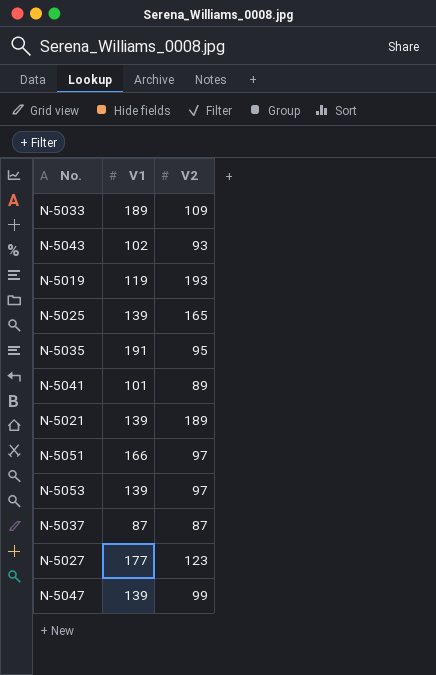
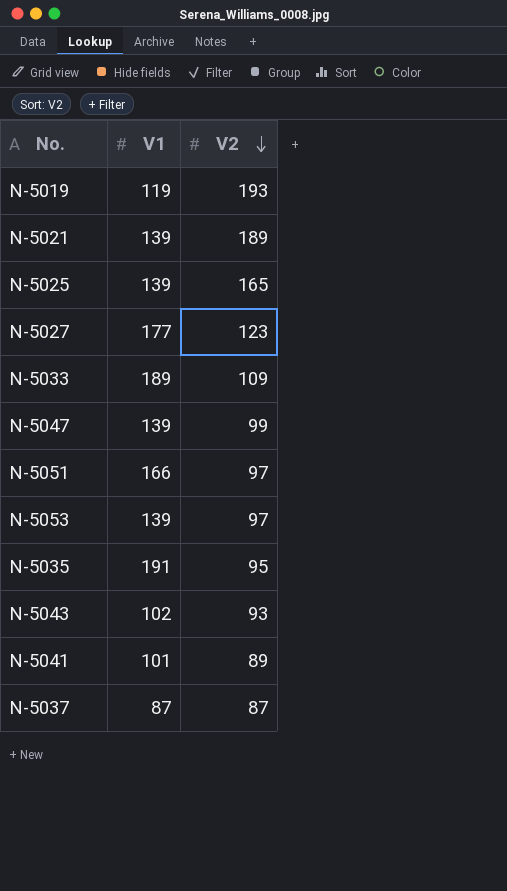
row order: none -> V2 descending

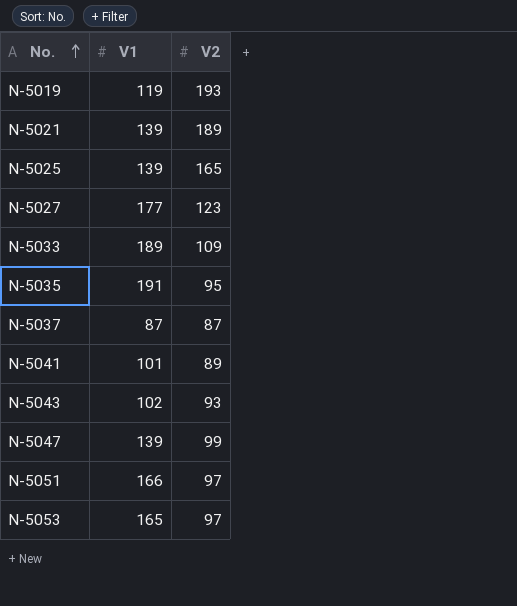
row order: V2 descending -> No. ascending
N-5053 | V1: 139 -> 165

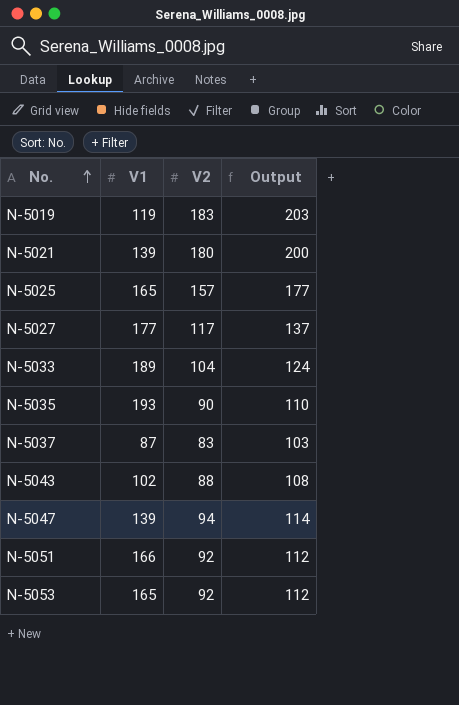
column Output | formula: none -> [V2] + 20
row N-5041: 101 | 89 -> none
N-5019 | V2: 193 -> 183
N-5021 | V2: 189 -> 180
N-5025 | V1: 139 -> 165
N-5025 | V2: 165 -> 157
N-5027 | V2: 123 -> 117
N-5033 | V2: 109 -> 104
N-5035 | V1: 191 -> 193
N-5035 | V2: 95 -> 90
N-5037 | V2: 87 -> 83
N-5043 | V2: 93 -> 88
N-5047 | V2: 99 -> 94
N-5051 | V2: 97 -> 92
N-5053 | V2: 97 -> 92

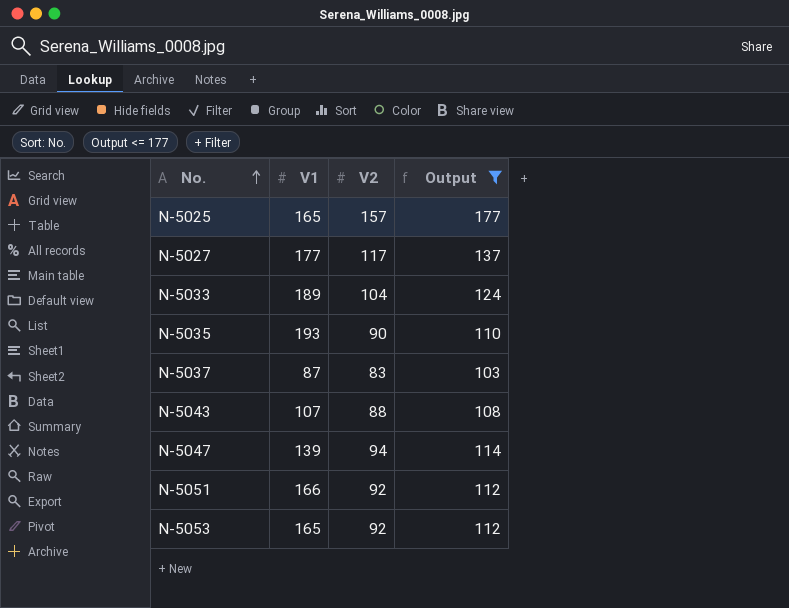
filter: none -> Output <= 177
N-5043 | V1: 102 -> 107

